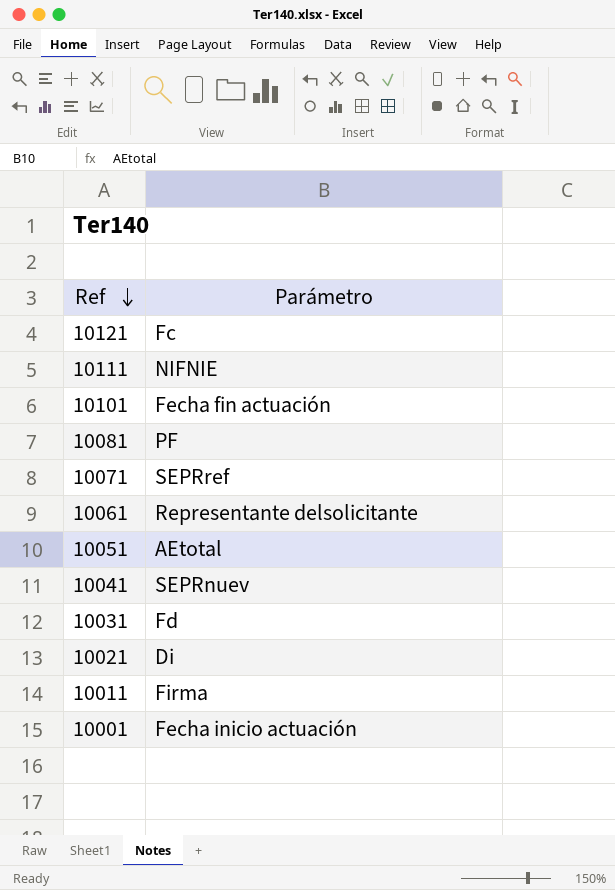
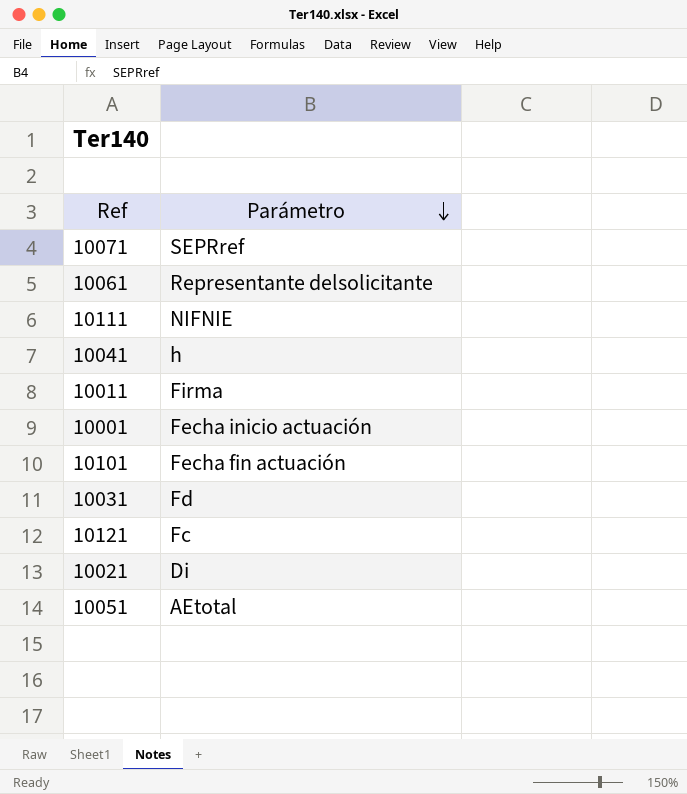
row order: Ref descending -> Parámetro descending
row 10081: PF -> none
10041 | Parámetro: SEPRnuev -> h

